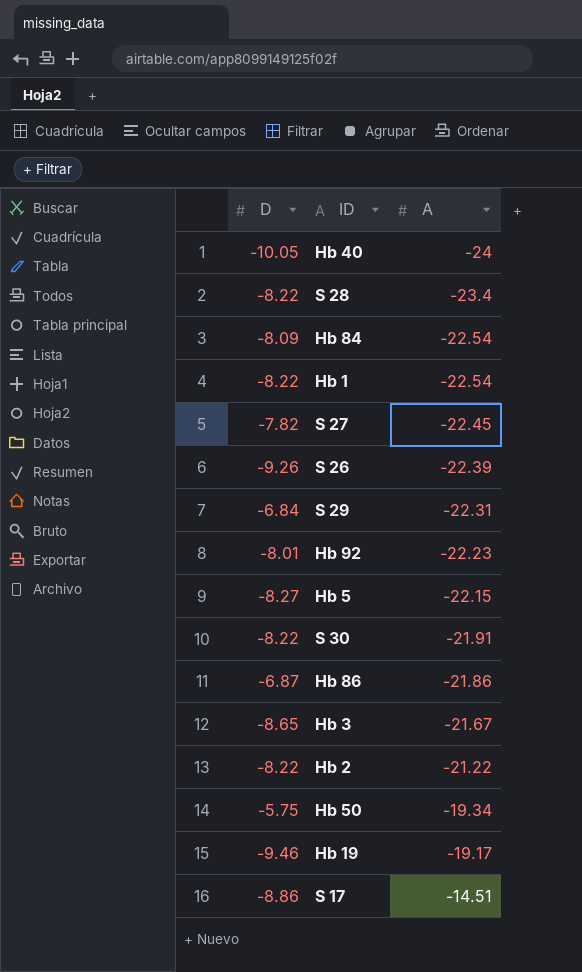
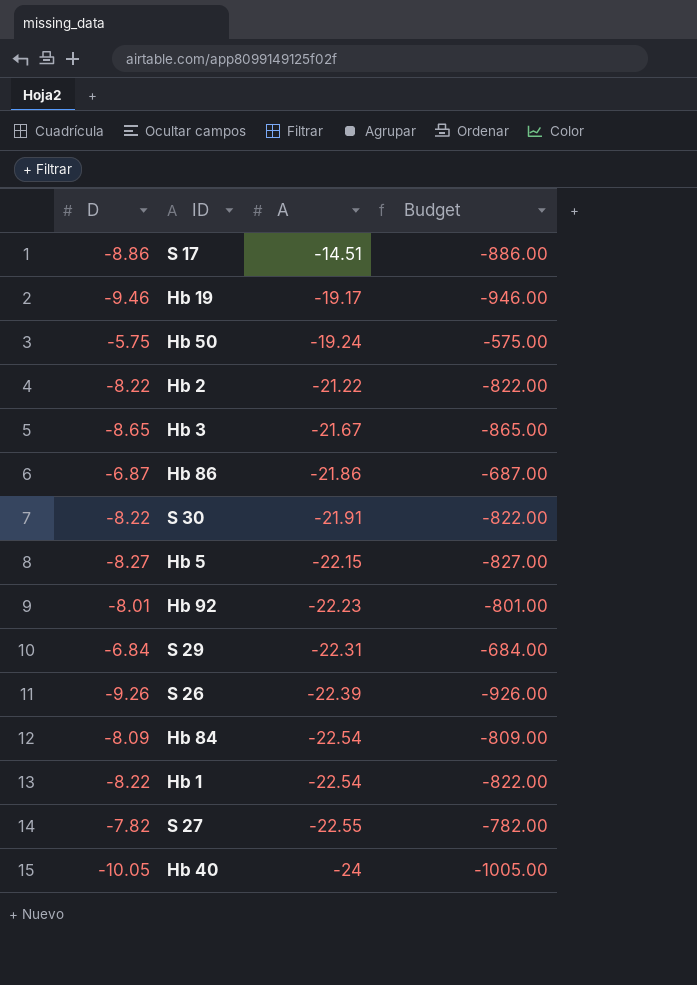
row order: A ascending -> A descending
column Budget | formula: none -> [D] * 100
row S 28: -8.22 | -23.4 -> none
Hb 50 | A: -19.34 -> -19.24
S 27 | A: -22.45 -> -22.55

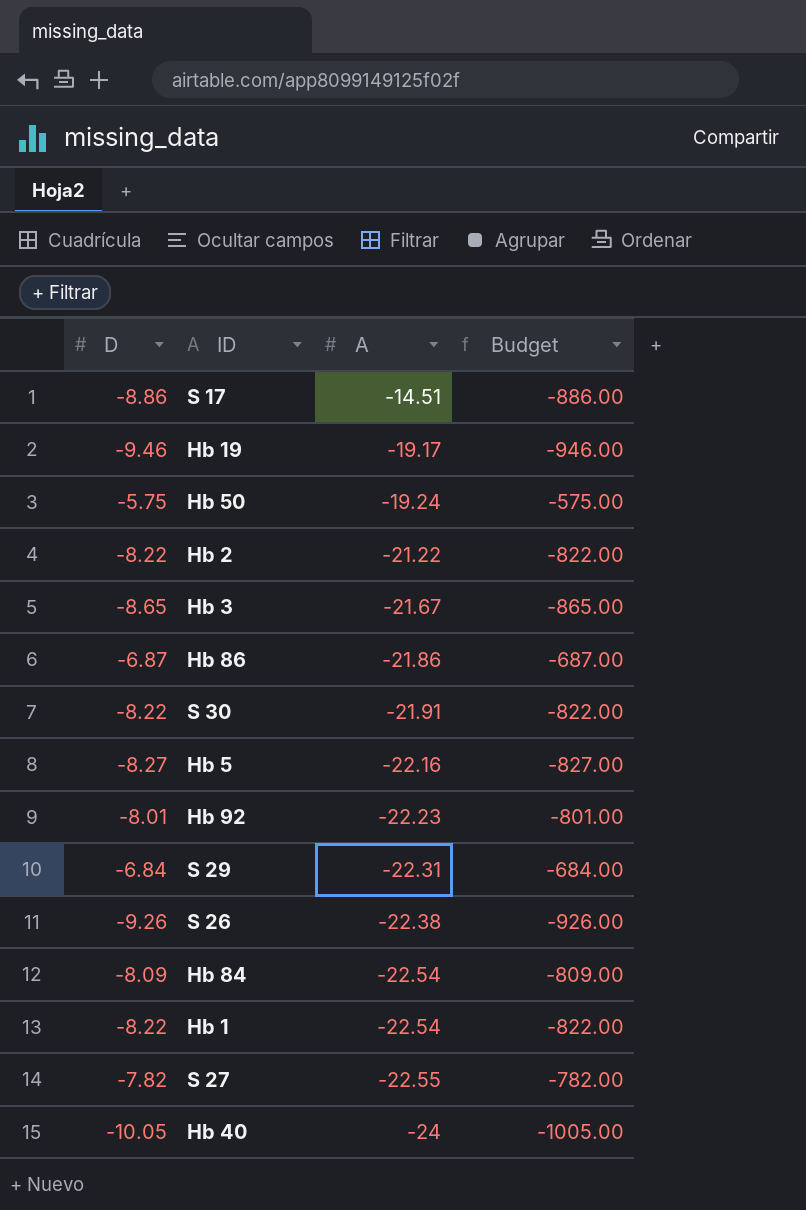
Hb 5 | A: -22.15 -> -22.16
S 26 | A: -22.39 -> -22.38

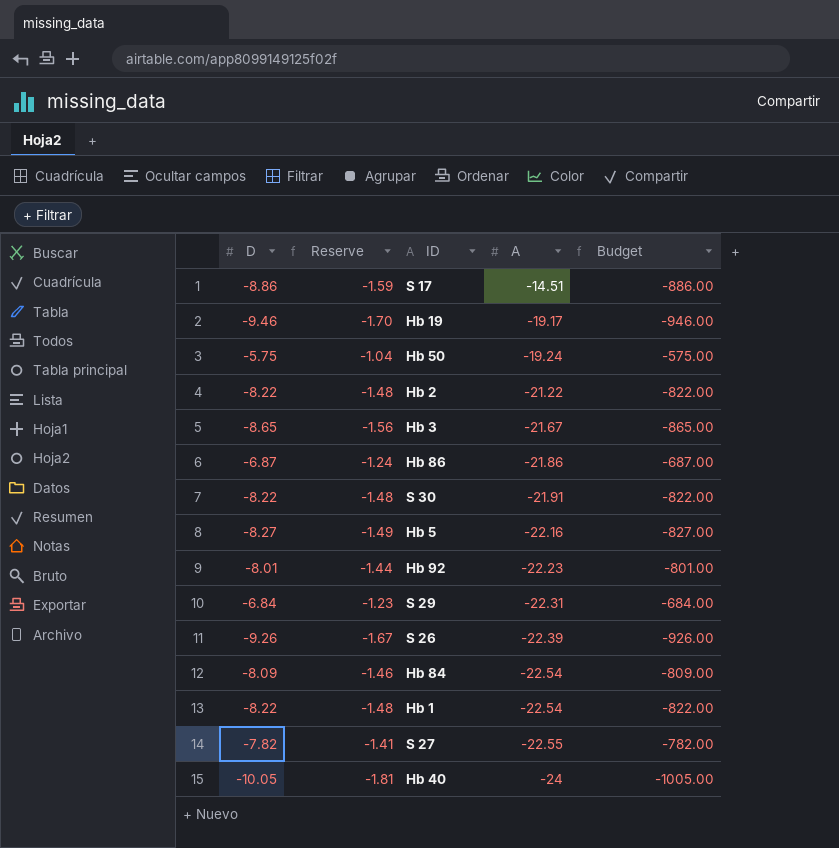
column Reserve | formula: none -> [D] * 0.18
S 26 | A: -22.38 -> -22.39

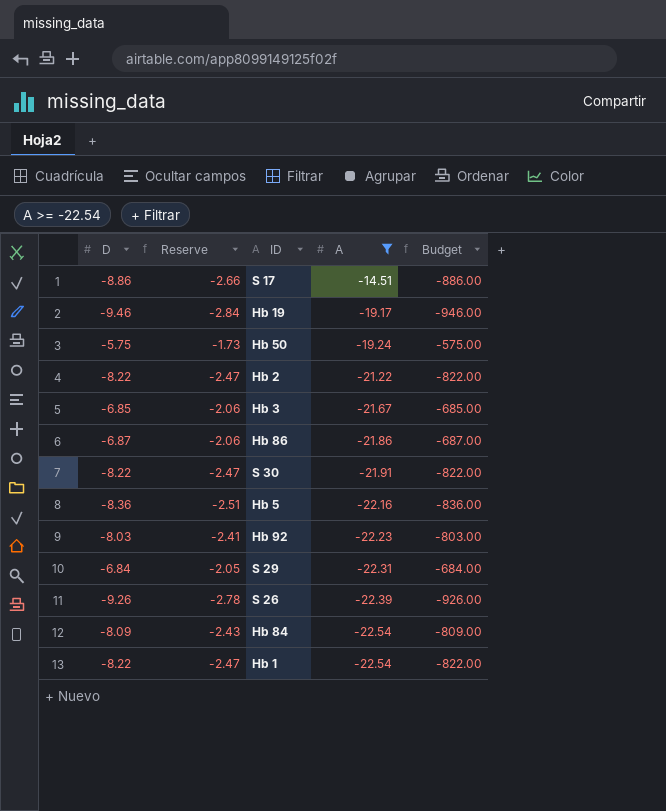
filter: none -> A >= -22.54
column Reserve | formula: [D] * 0.18 -> [D] * 0.3
Hb 3 | D: -8.65 -> -6.85
Hb 3 | Budget: -865.00 -> -685.00
Hb 5 | D: -8.27 -> -8.36
Hb 5 | Budget: -827.00 -> -836.00
Hb 92 | D: -8.01 -> -8.03
Hb 92 | Budget: -801.00 -> -803.00

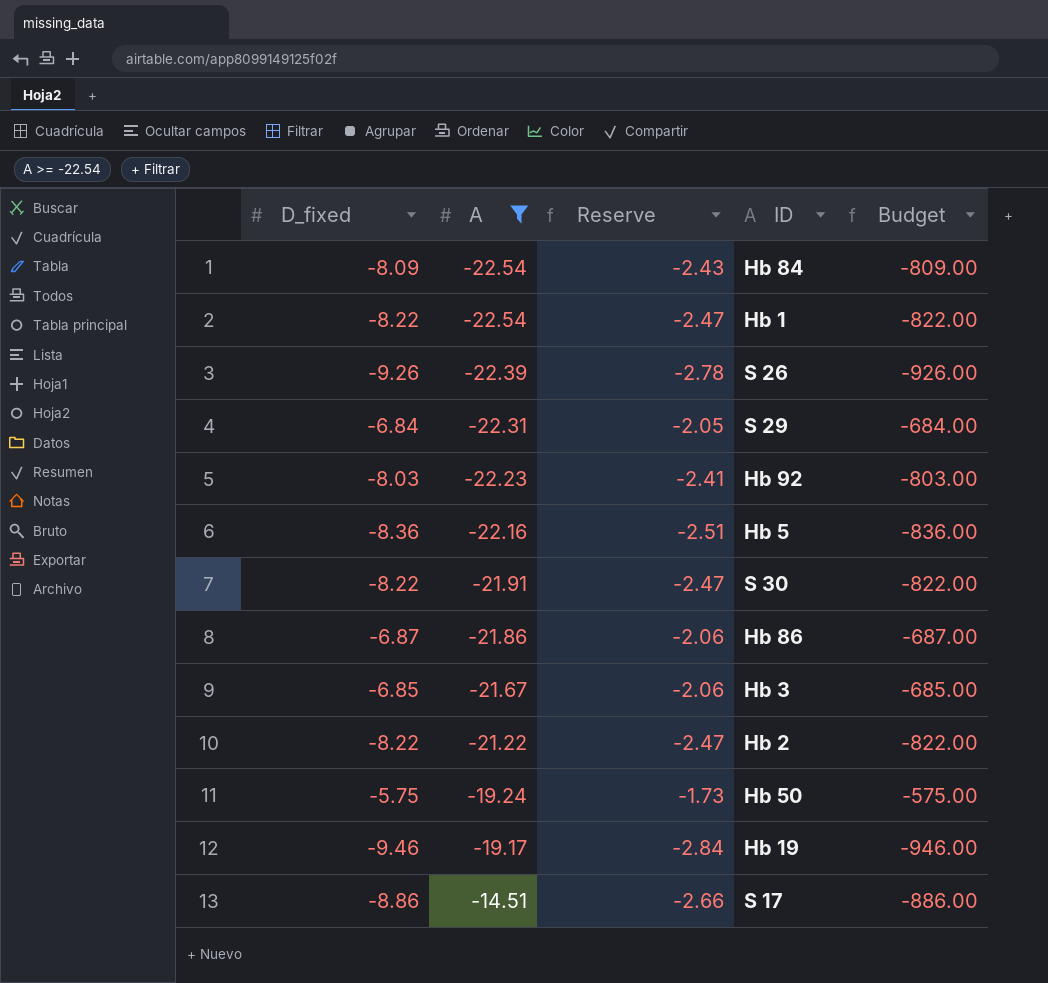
row order: A descending -> A ascending
column name: D -> D_fixed
column A | position: 4 -> 2

